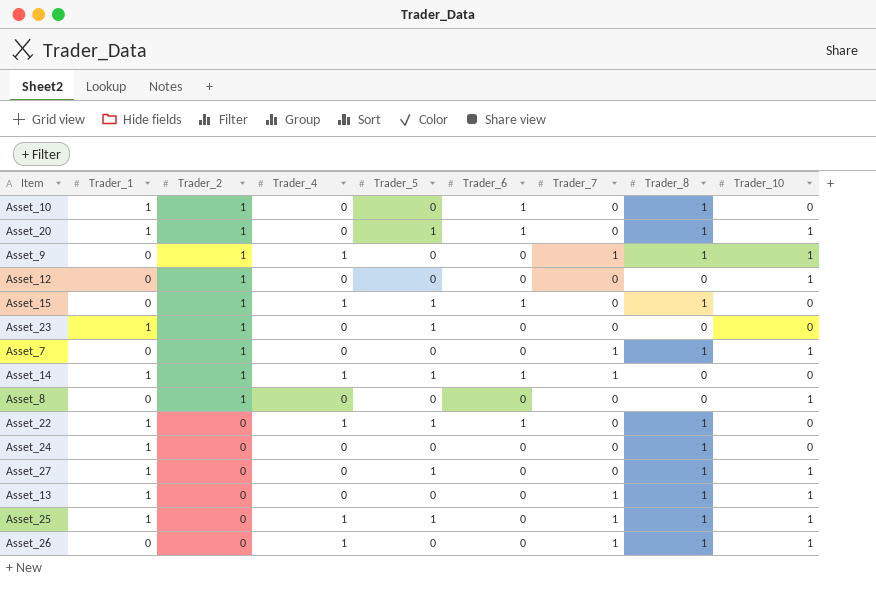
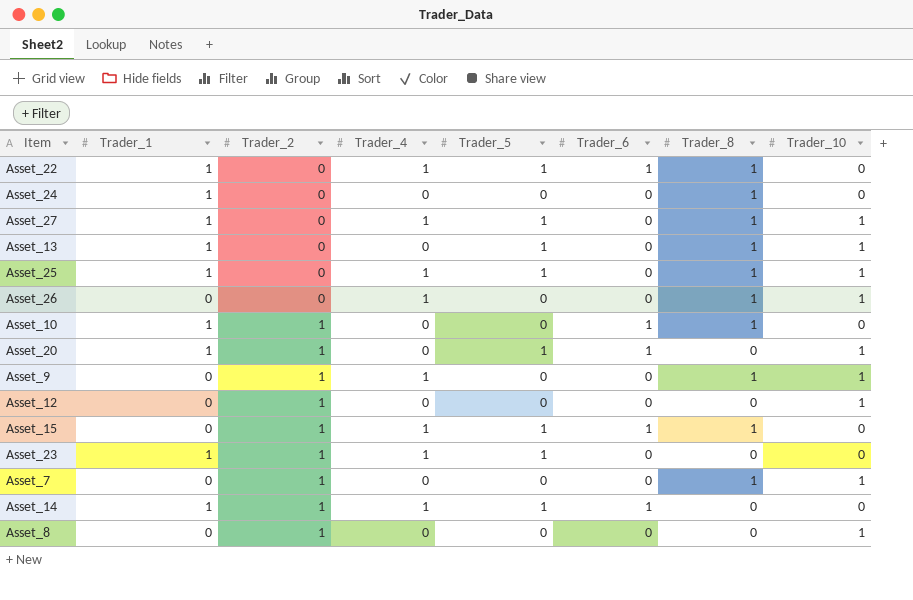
row order: Trader_2 descending -> Trader_2 ascending
column Trader_7 | position: 7 -> none
Asset_27 | Trader_4: 0 -> 1
Asset_13 | Trader_5: 0 -> 1
Asset_20 | Trader_8: 1 -> 0
Asset_23 | Trader_4: 0 -> 1

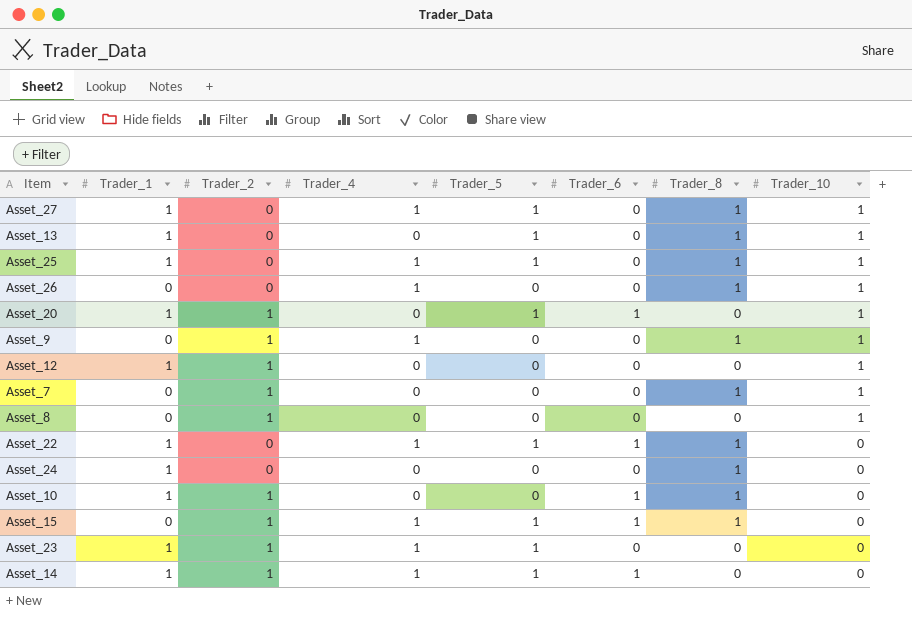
row order: Trader_2 ascending -> Trader_10 descending
Asset_12 | Trader_1: 0 -> 1

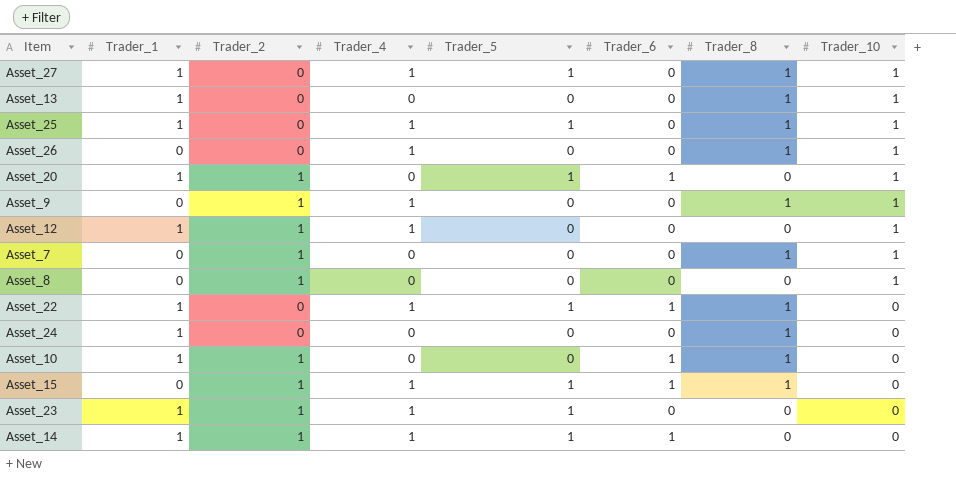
Asset_13 | Trader_5: 1 -> 0
Asset_12 | Trader_4: 0 -> 1

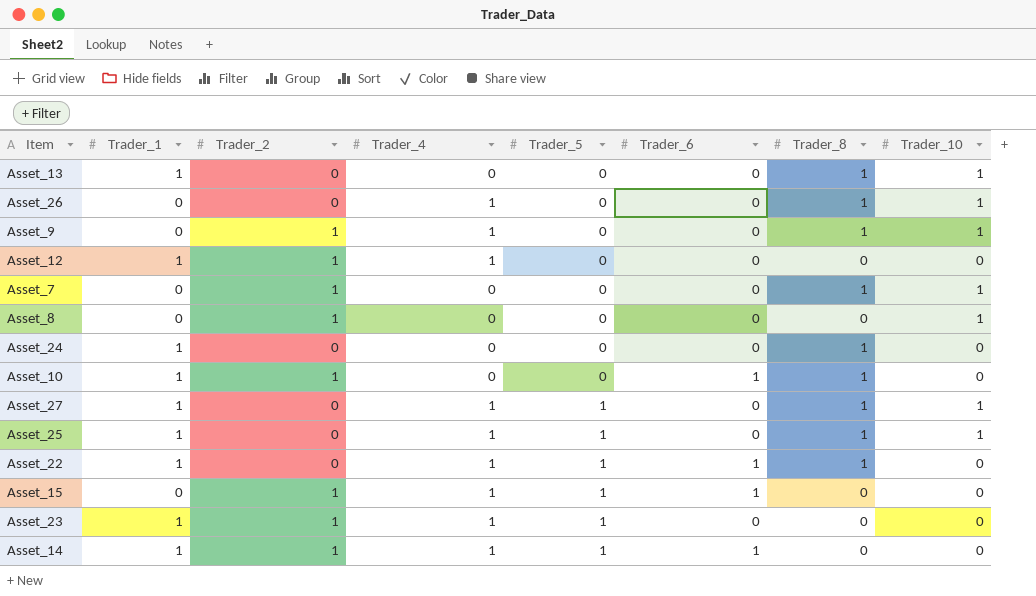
row order: Trader_10 descending -> Trader_5 ascending
row Asset_20: 1 | 1 | 0 | 1 | 1 | 0 | 1 -> none
Asset_12 | Trader_10: 1 -> 0
Asset_15 | Trader_8: 1 -> 0

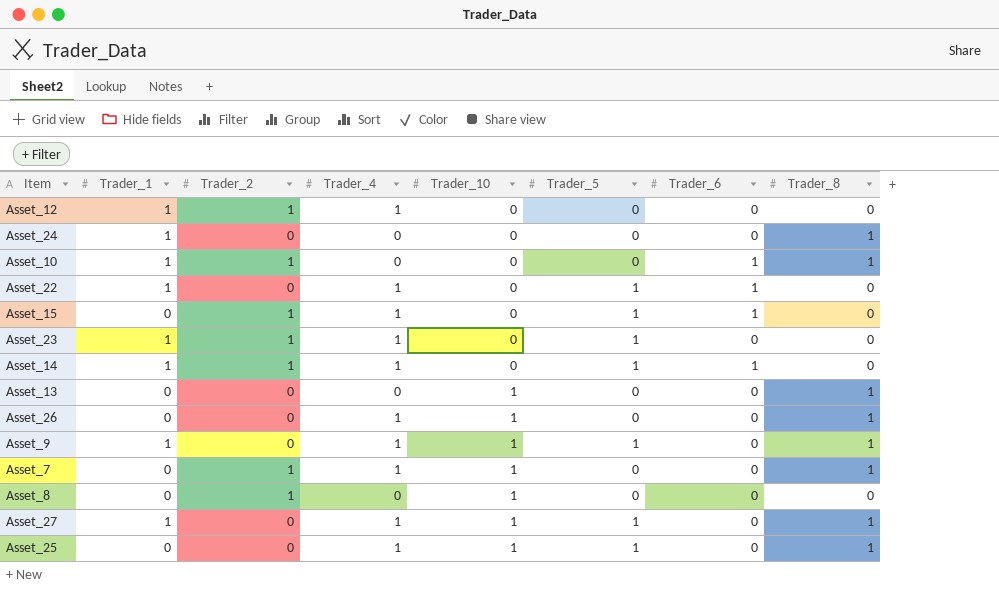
row order: Trader_5 ascending -> Trader_10 ascending
column Trader_10 | position: 8 -> 5
Asset_22 | Trader_8: 1 -> 0
Asset_13 | Trader_1: 1 -> 0
Asset_9 | Trader_1: 0 -> 1
Asset_9 | Trader_2: 1 -> 0
Asset_9 | Trader_5: 0 -> 1
Asset_7 | Trader_4: 0 -> 1
Asset_25 | Trader_1: 1 -> 0

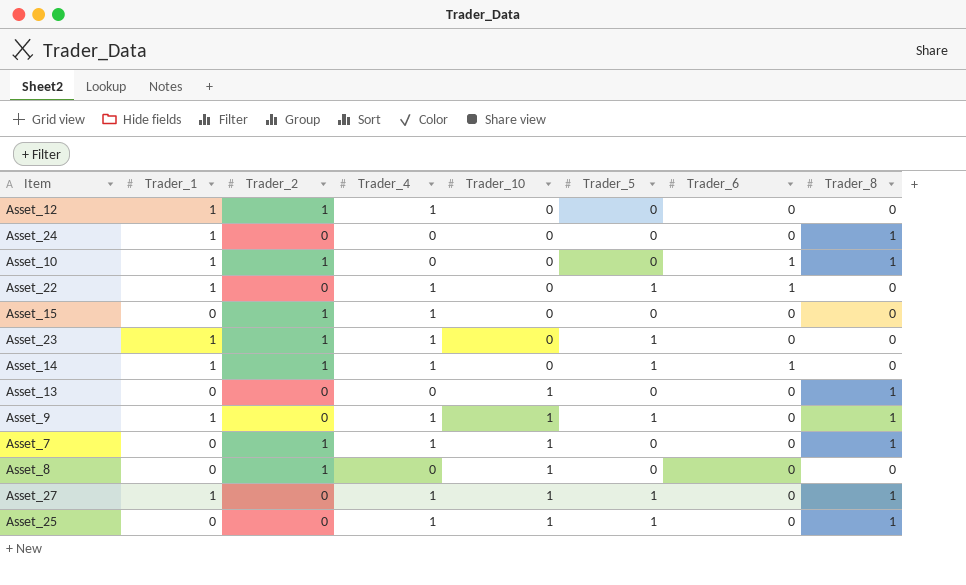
row Asset_26: 0 | 0 | 1 | 1 | 0 | 0 | 1 -> none
Asset_15 | Trader_5: 1 -> 0
Asset_15 | Trader_6: 1 -> 0

